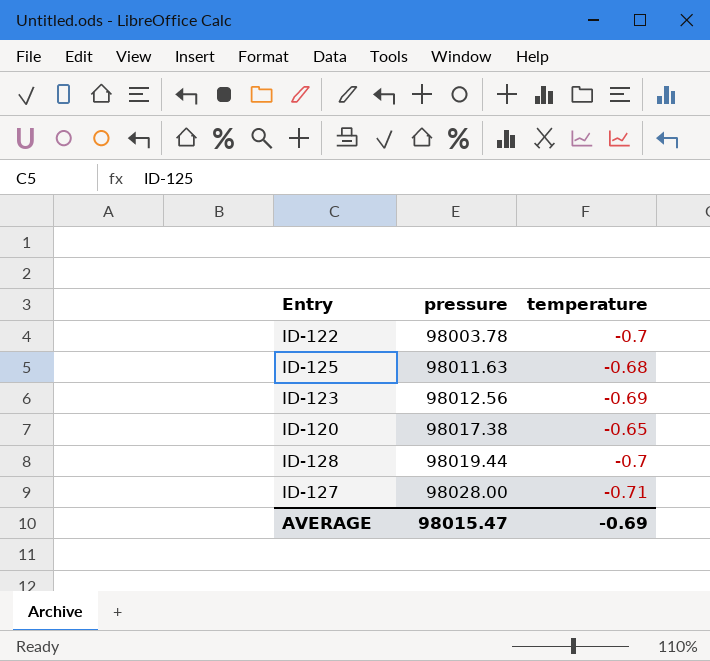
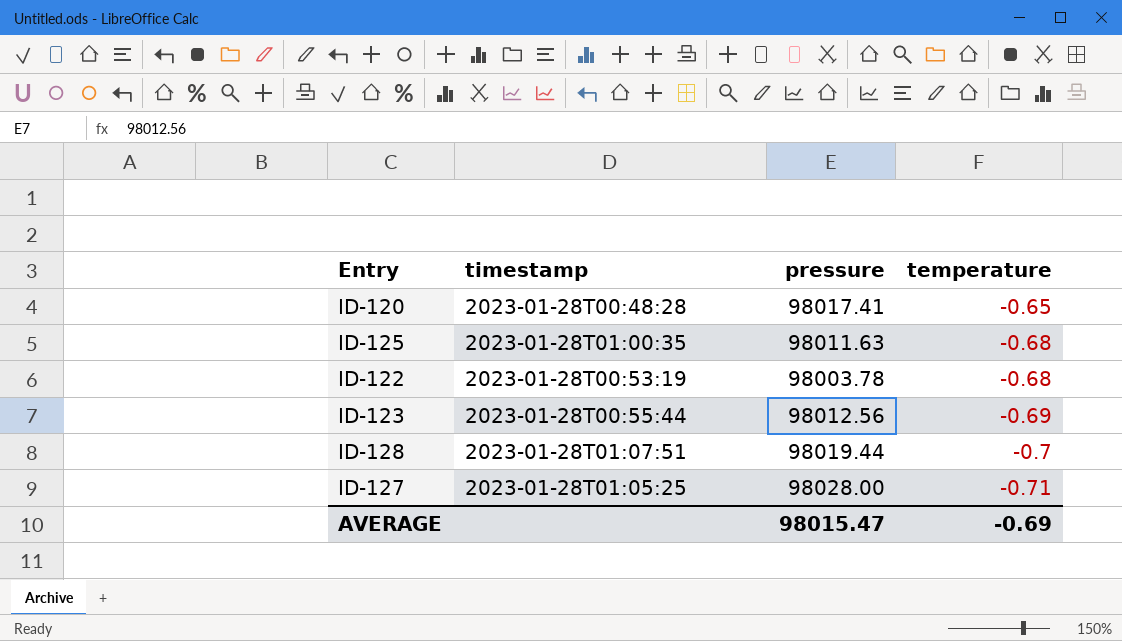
row order: pressure ascending -> temperature descending
column timestamp | position: none -> 2
ID-120 | pressure: 98017.38 -> 98017.41
ID-122 | temperature: -0.7 -> -0.68

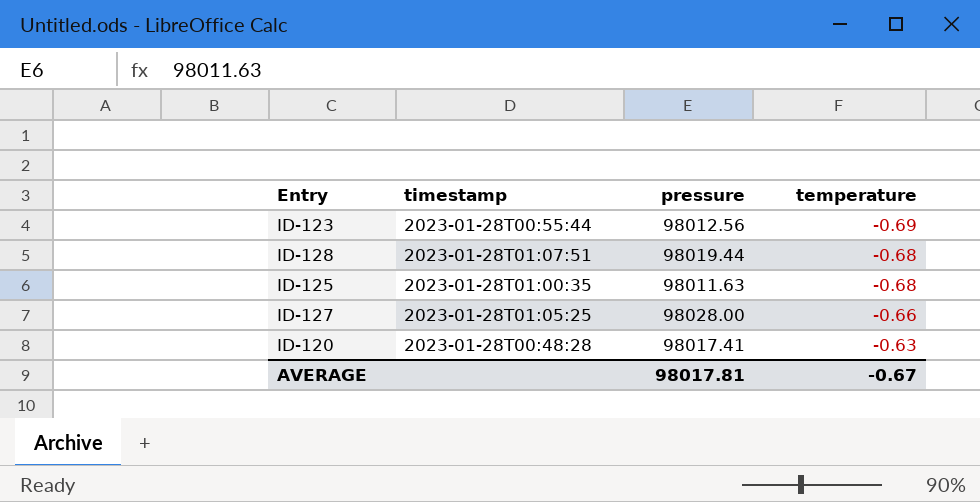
row order: temperature descending -> temperature ascending
row ID-122: 2023-01-28T00:53:19 | 98003.78 | -0.68 -> none
ID-128 | temperature: -0.7 -> -0.68
ID-127 | temperature: -0.71 -> -0.66
ID-120 | temperature: -0.65 -> -0.63
AVERAGE | pressure: 98015.47 -> 98017.81
AVERAGE | temperature: -0.69 -> -0.67

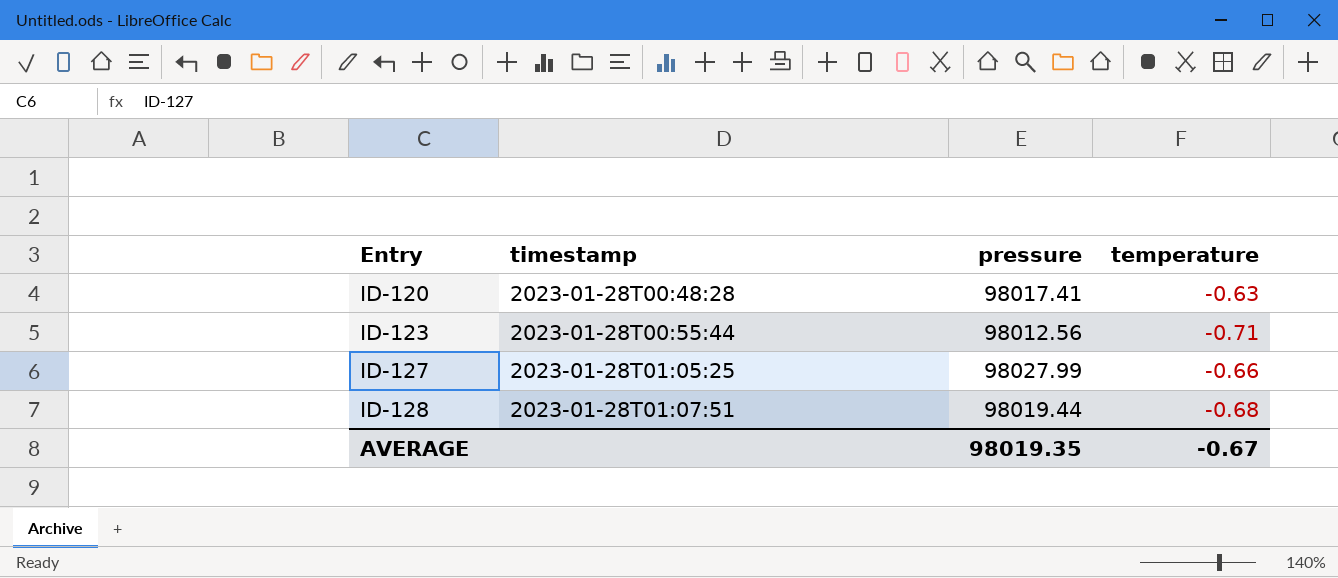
row order: temperature ascending -> Entry ascending
row ID-125: 2023-01-28T01:00:35 | 98011.63 | -0.68 -> none
ID-123 | temperature: -0.69 -> -0.71
ID-127 | pressure: 98028.00 -> 98027.99
AVERAGE | pressure: 98017.81 -> 98019.35

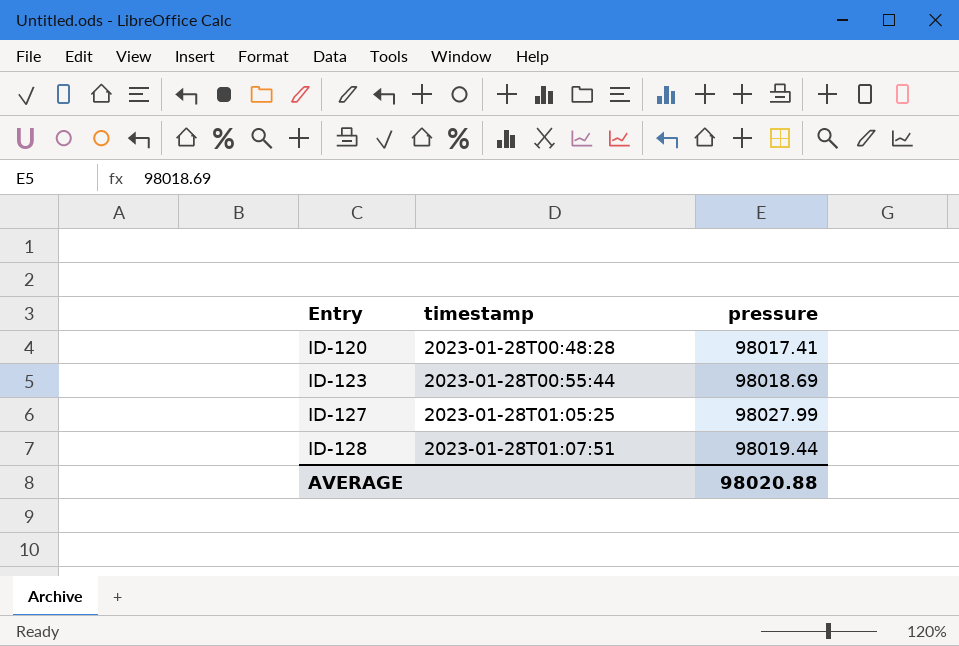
column temperature | position: 4 -> none
ID-123 | pressure: 98012.56 -> 98018.69
AVERAGE | pressure: 98019.35 -> 98020.88

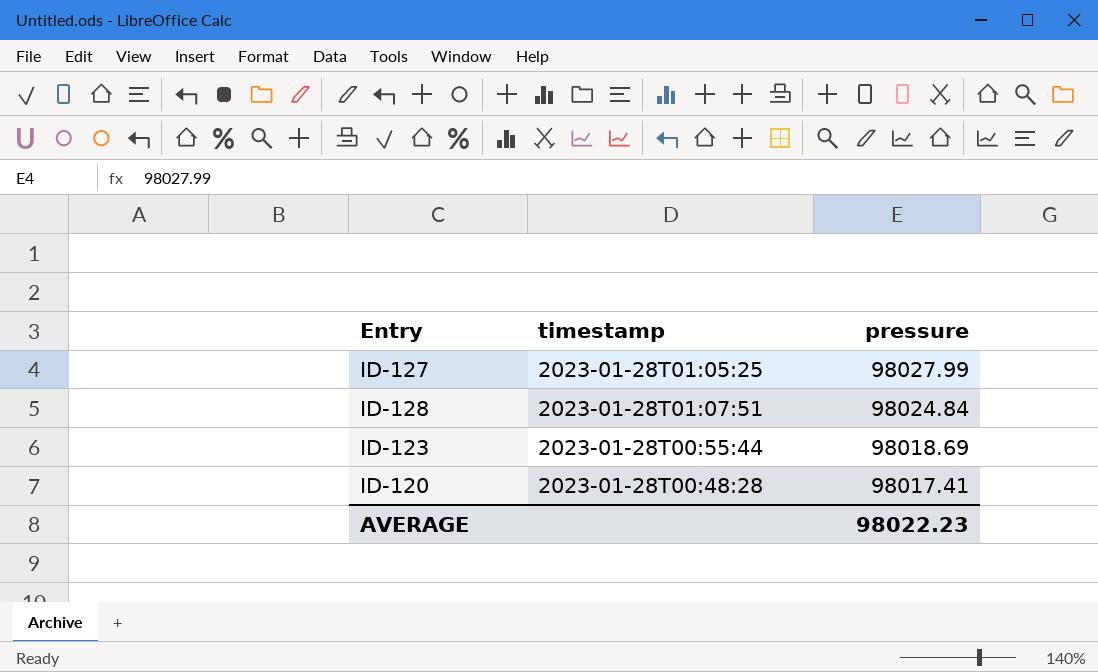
row order: Entry ascending -> pressure descending
ID-128 | pressure: 98019.44 -> 98024.84
AVERAGE | pressure: 98020.88 -> 98022.23

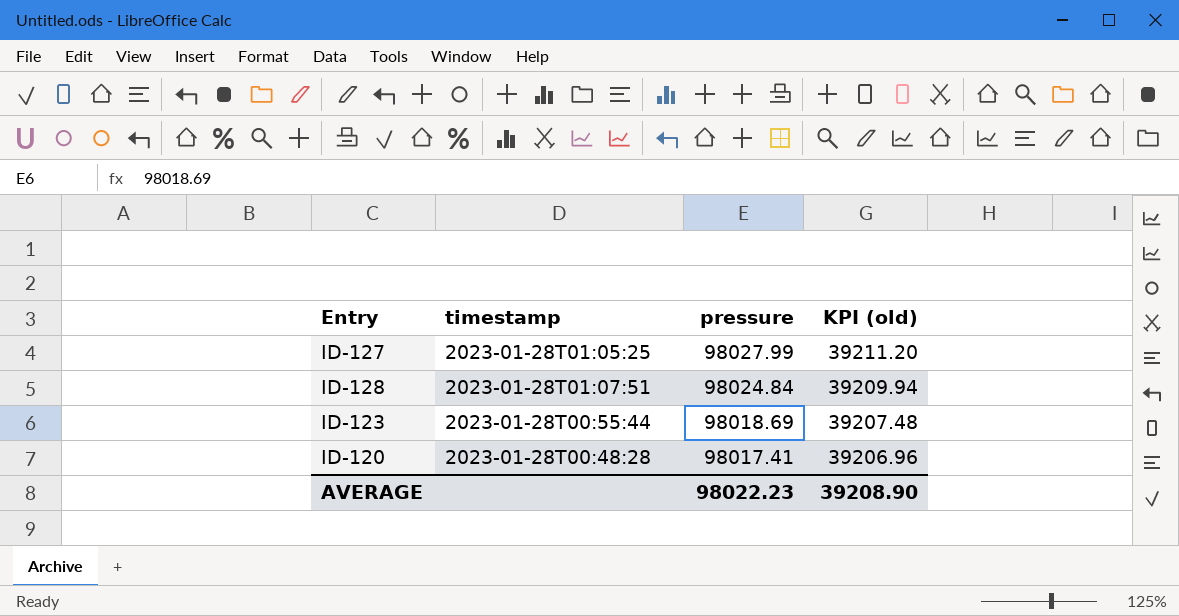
column KPI (old) | formula: none -> [pressure] * 0.4

